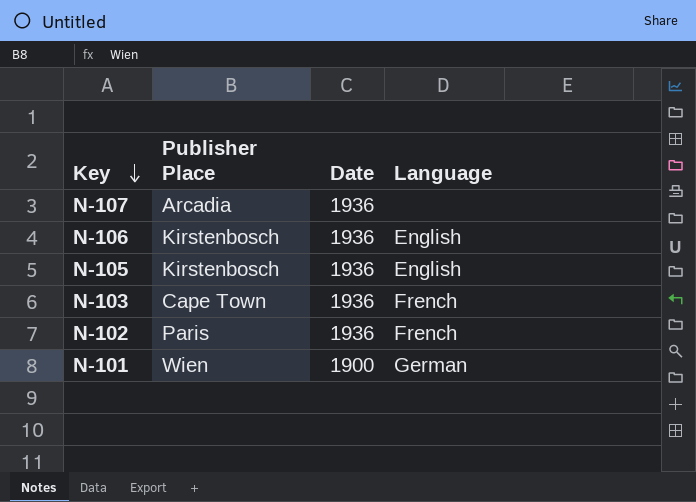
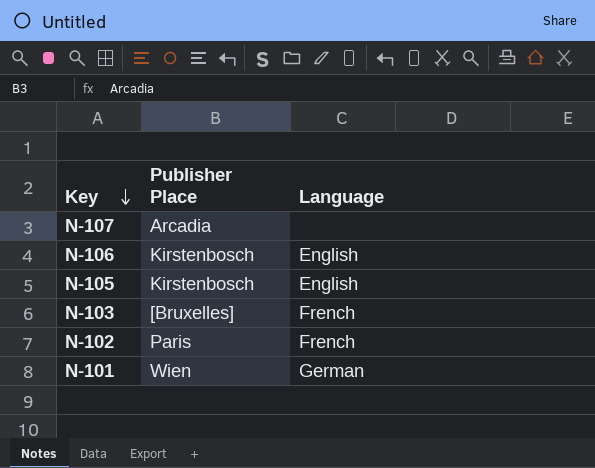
column Date | position: 3 -> none
N-103 | Publisher Place: Cape Town -> [Bruxelles]

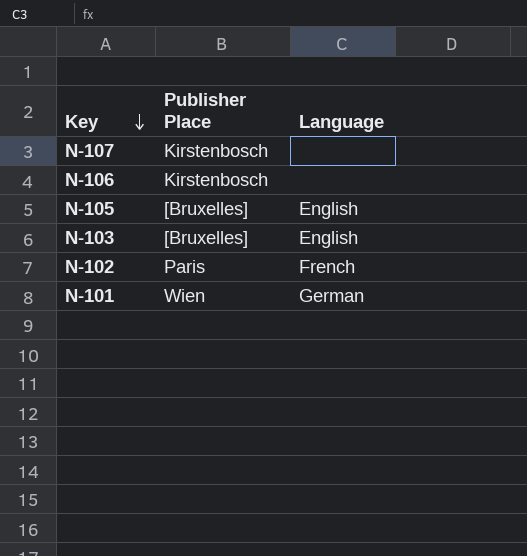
N-107 | Publisher Place: Arcadia -> Kirstenbosch
N-106 | Language: English -> none
N-105 | Publisher Place: Kirstenbosch -> [Bruxelles]
N-103 | Language: French -> English

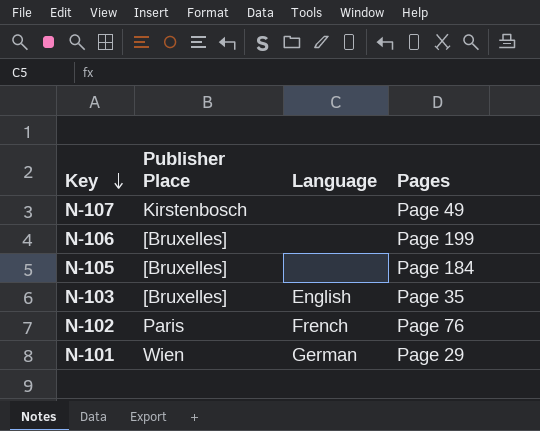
column Pages | position: none -> 4
N-106 | Publisher Place: Kirstenbosch -> [Bruxelles]
N-105 | Language: English -> none

